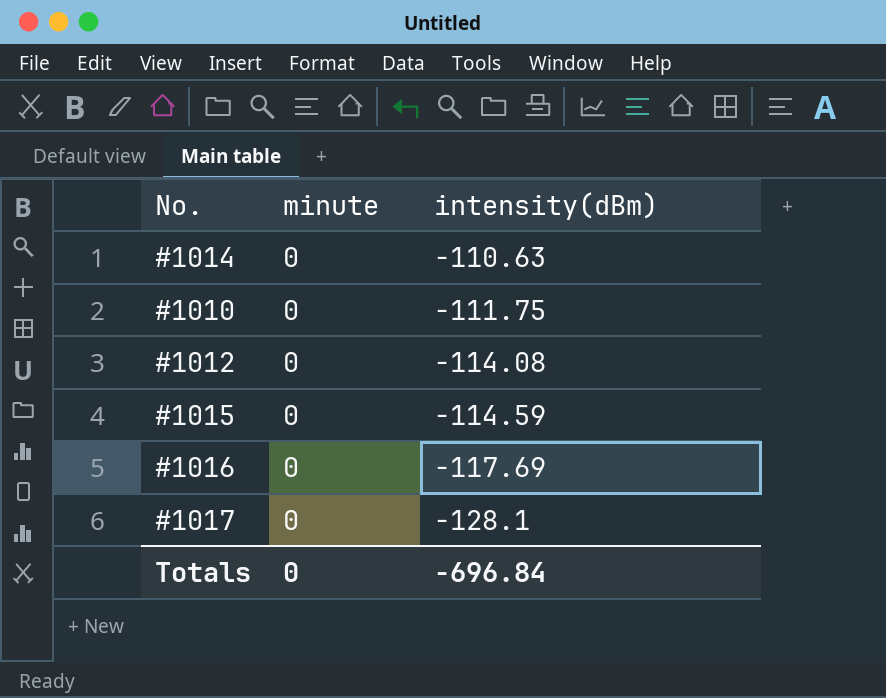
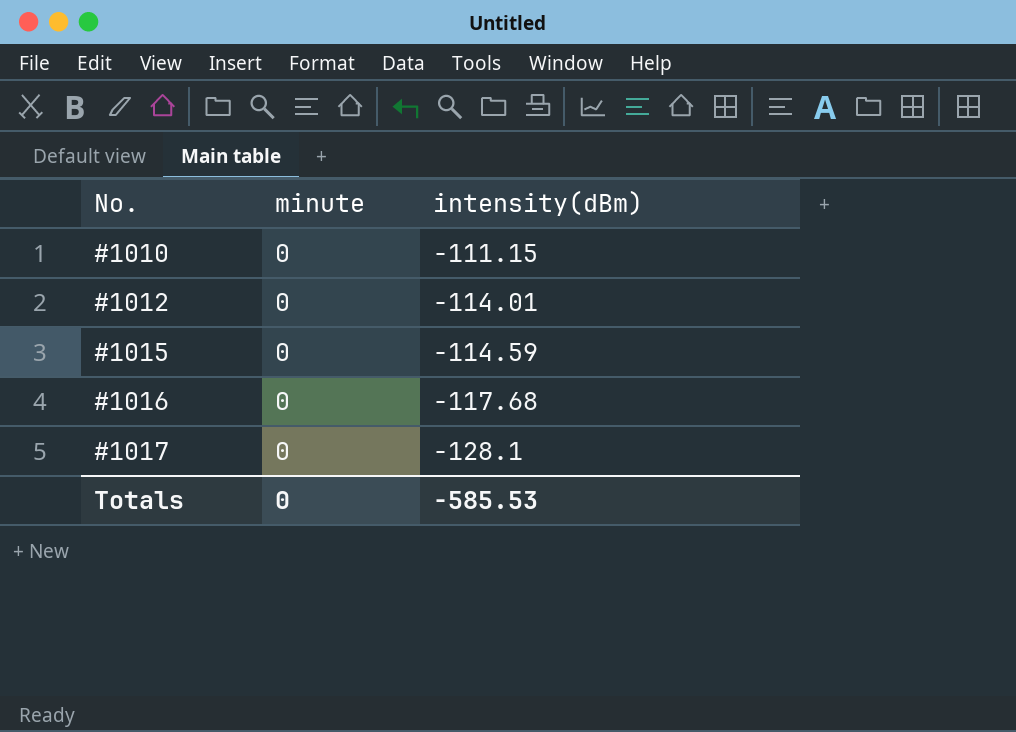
row #1014: 0 | -110.63 -> none
#1010 | intensity(dBm): -111.75 -> -111.15
#1012 | intensity(dBm): -114.08 -> -114.01
#1016 | intensity(dBm): -117.69 -> -117.68
Totals | intensity(dBm): -696.84 -> -585.53

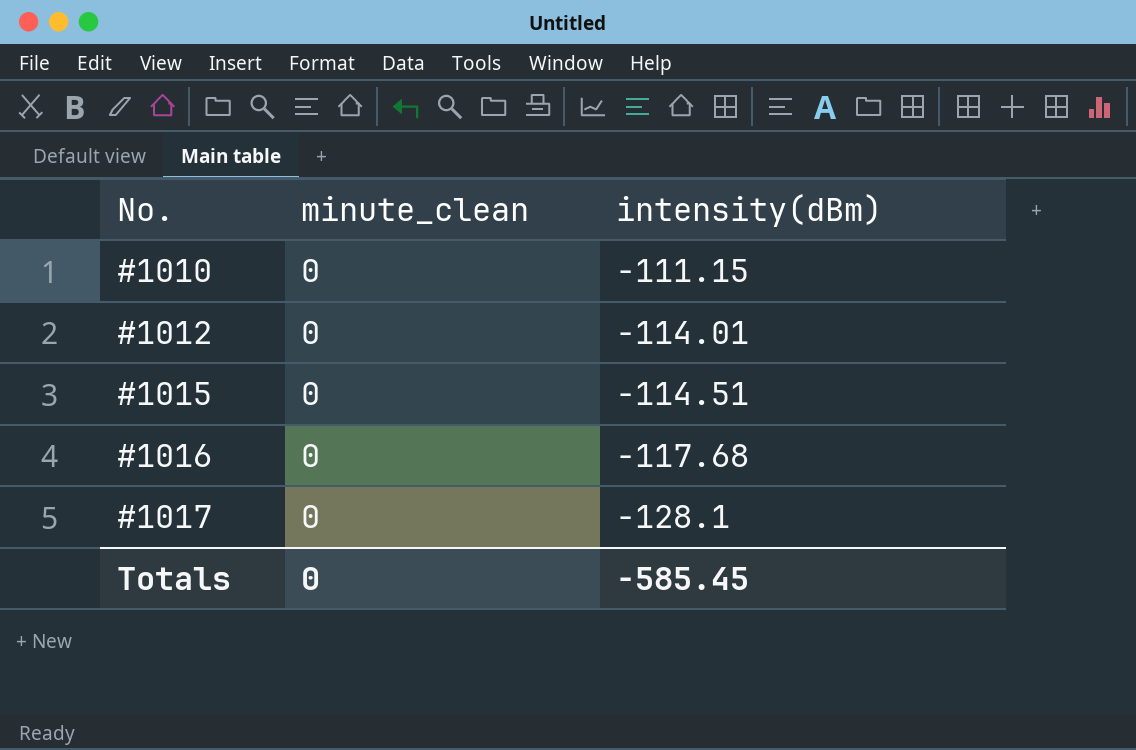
column name: minute -> minute_clean
#1015 | intensity(dBm): -114.59 -> -114.51
Totals | intensity(dBm): -585.53 -> -585.45

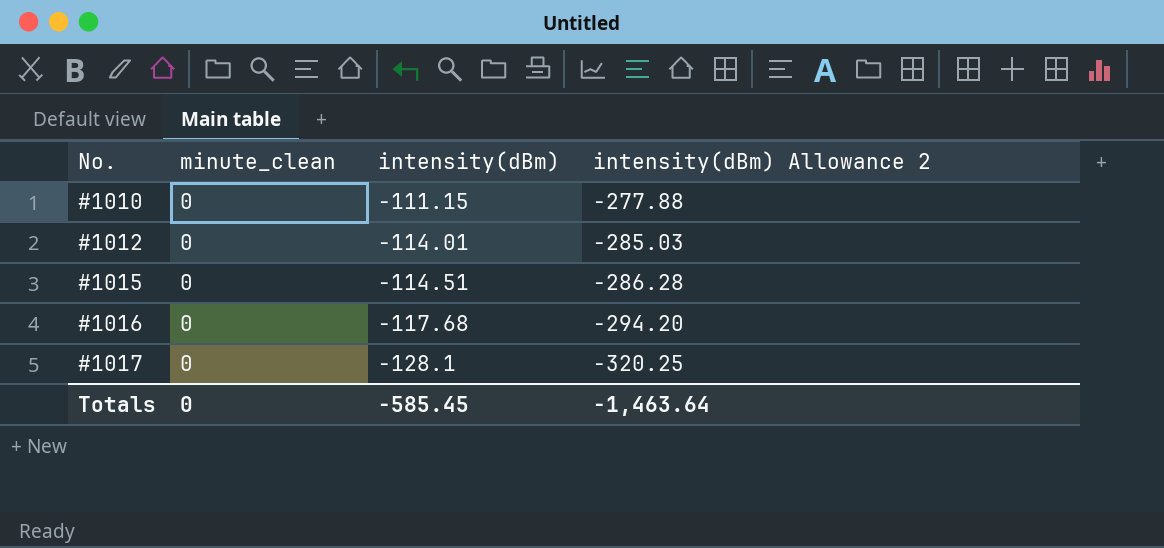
column intensity(dBm) Allowance 2 | formula: none -> [intensity(dBm)] * 2.5

